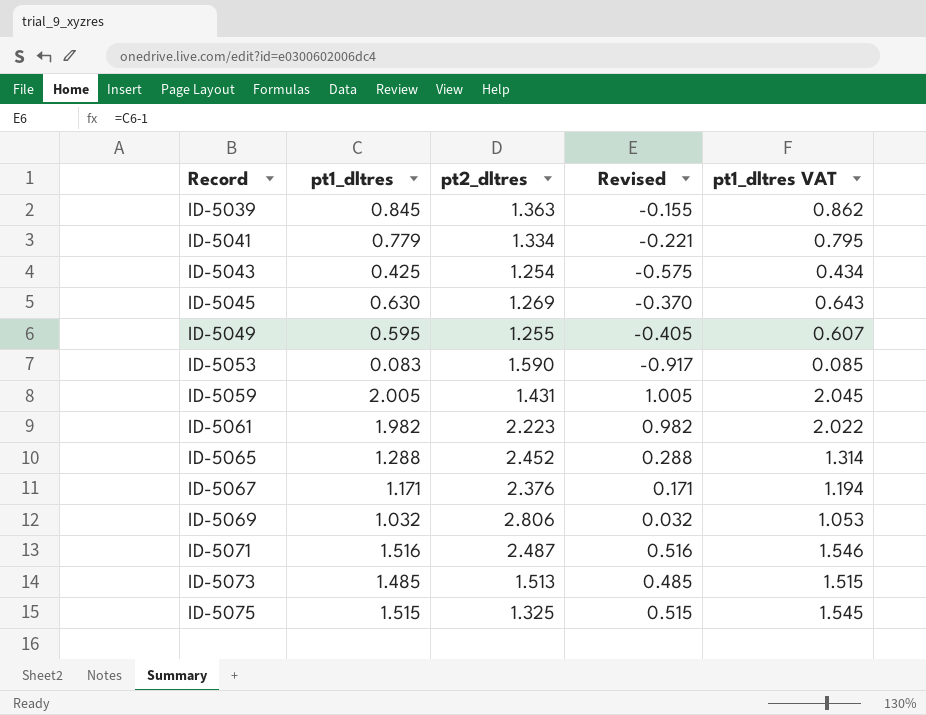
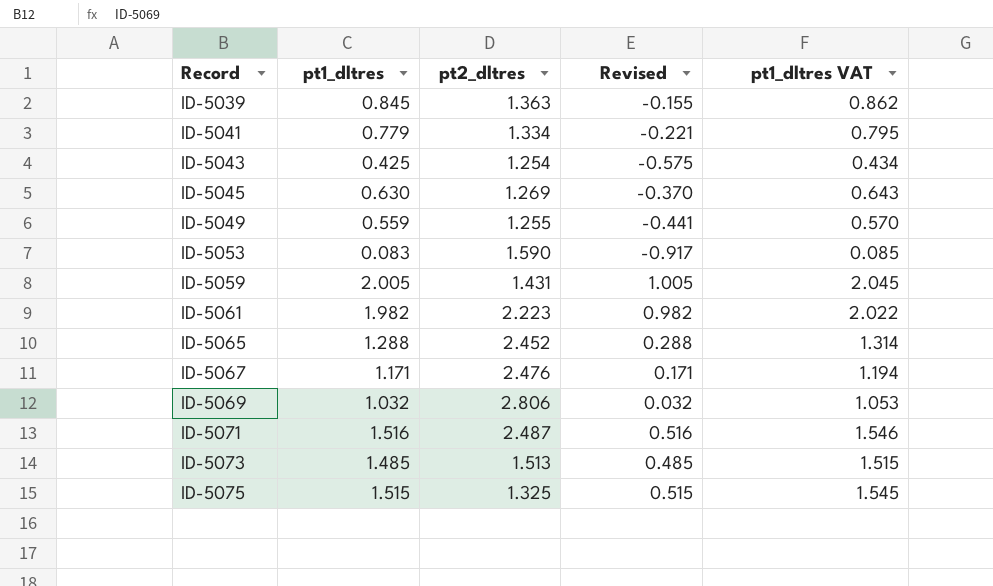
ID-5049 | pt1_dltres: 0.595 -> 0.559
ID-5049 | Revised: -0.405 -> -0.441
ID-5049 | pt1_dltres VAT: 0.607 -> 0.570
ID-5067 | pt2_dltres: 2.376 -> 2.476

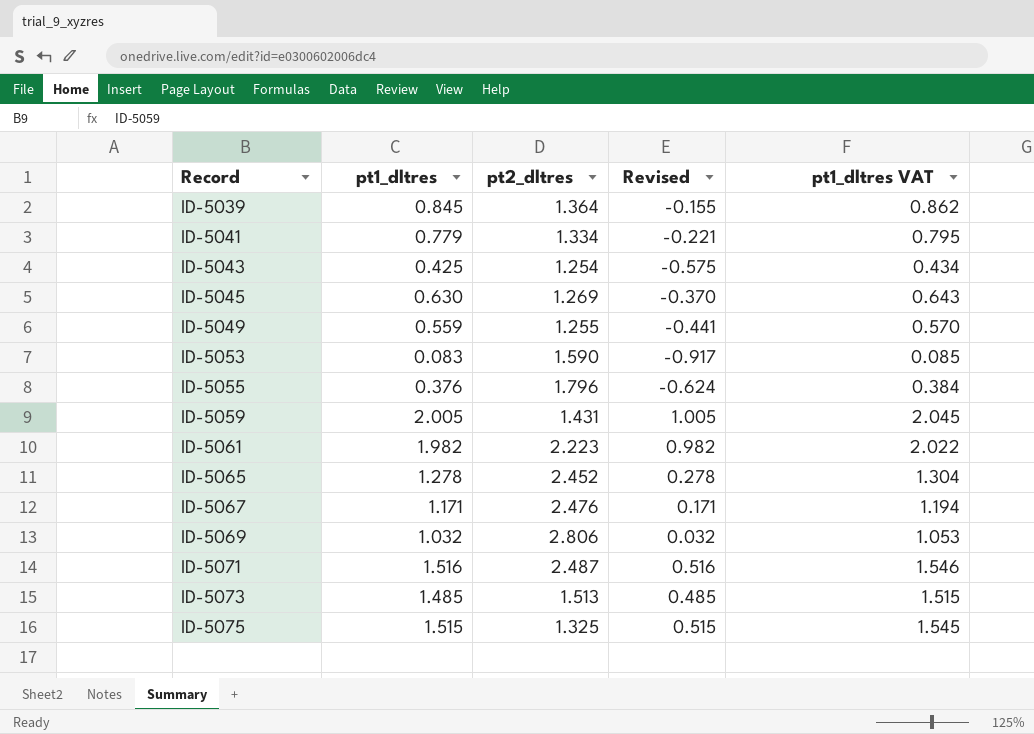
ID-5039 | pt2_dltres: 1.363 -> 1.364
row ID-5055: none -> 0.376 | 1.796 | -0.624 | 0.384
ID-5065 | pt1_dltres: 1.288 -> 1.278
ID-5065 | Revised: 0.288 -> 0.278
ID-5065 | pt1_dltres VAT: 1.314 -> 1.304

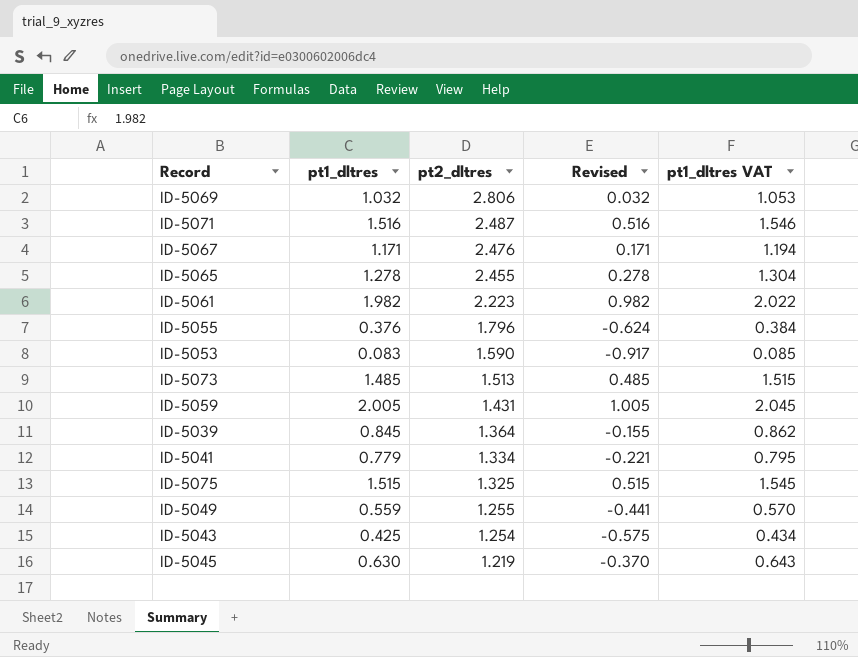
row order: Record ascending -> pt2_dltres descending
ID-5065 | pt2_dltres: 2.452 -> 2.455
ID-5045 | pt2_dltres: 1.269 -> 1.219

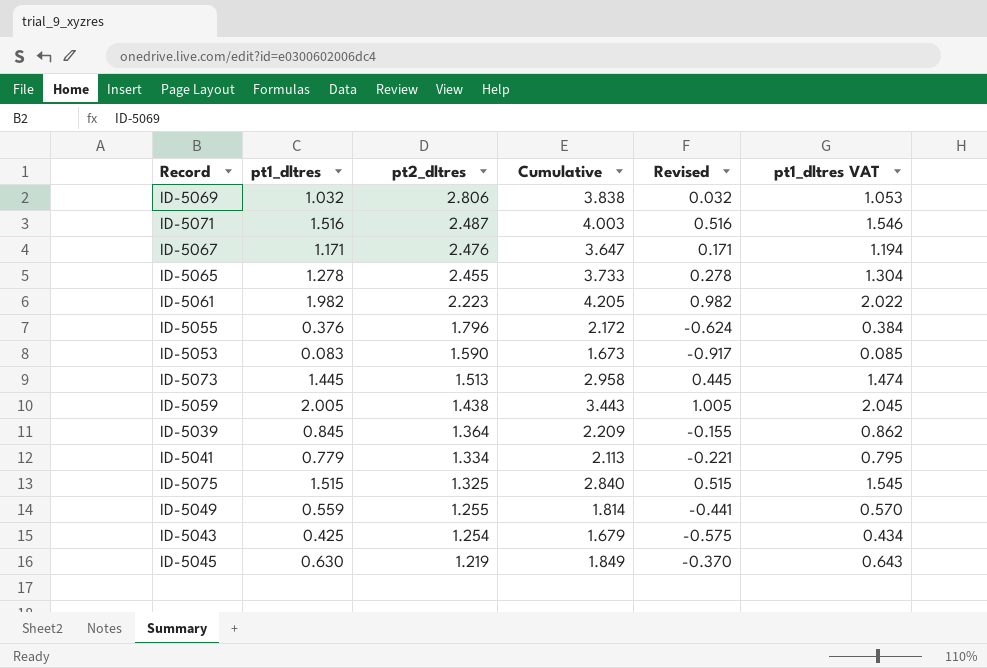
column Cumulative | formula: none -> [pt1_dltres] + [pt2_dltres]
ID-5073 | pt1_dltres: 1.485 -> 1.445
ID-5073 | Revised: 0.485 -> 0.445
ID-5073 | pt1_dltres VAT: 1.515 -> 1.474
ID-5059 | pt2_dltres: 1.431 -> 1.438

